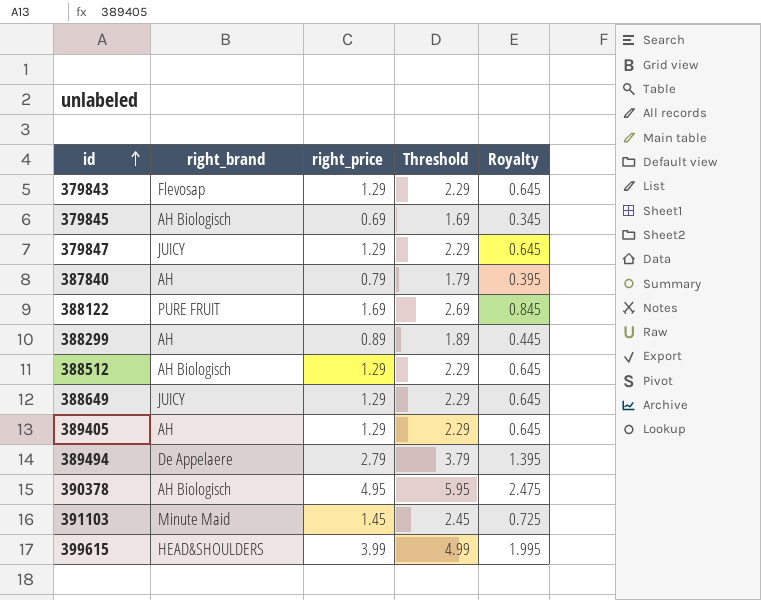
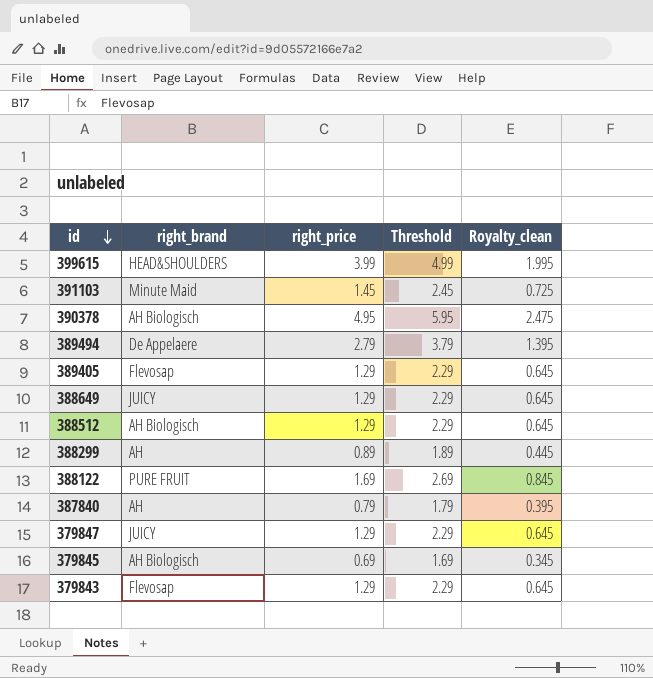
row order: id ascending -> id descending
column name: Royalty -> Royalty_clean
389405 | right_brand: AH -> Flevosap

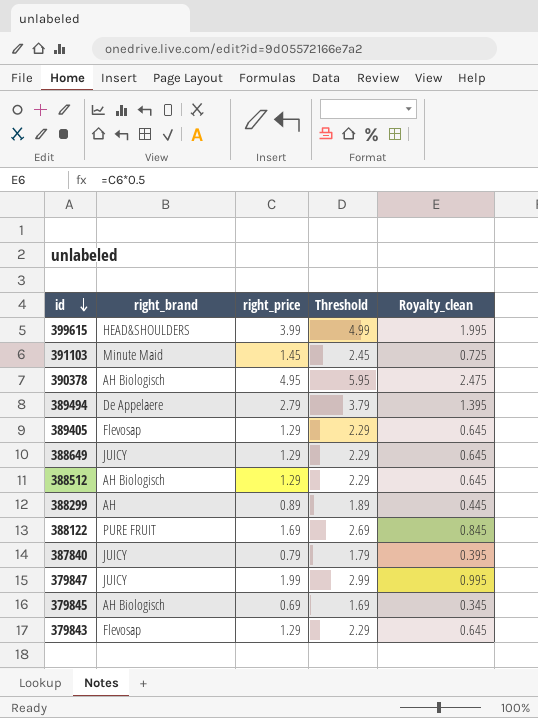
387840 | right_brand: AH -> JUICY
379847 | right_price: 1.29 -> 1.99
379847 | Threshold: 2.29 -> 2.99
379847 | Royalty_clean: 0.645 -> 0.995

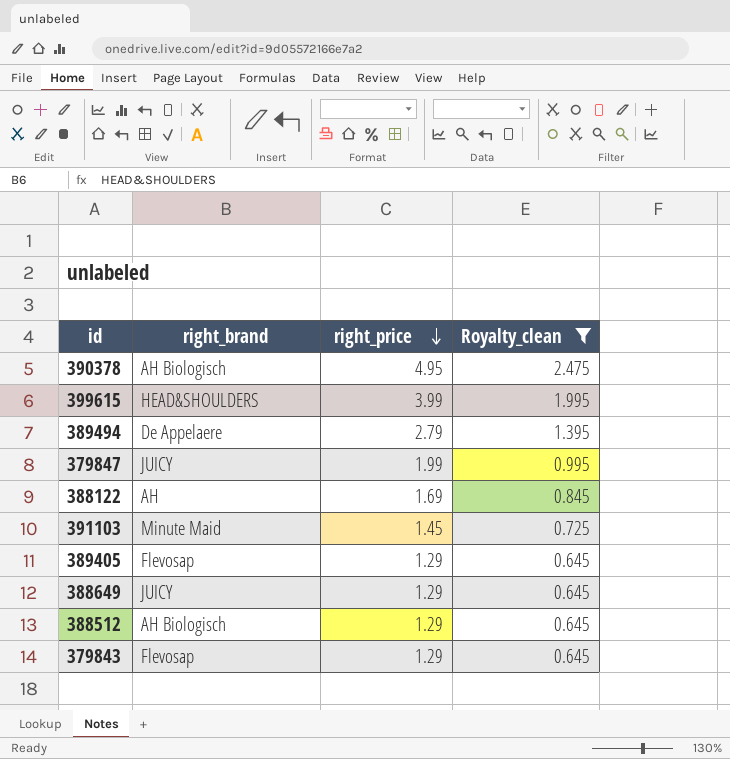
filter: none -> Royalty_clean >= 0.645
row order: id descending -> right_price descending
column Threshold | formula: [right_price] + 1 -> none
388122 | right_brand: PURE FRUIT -> AH

